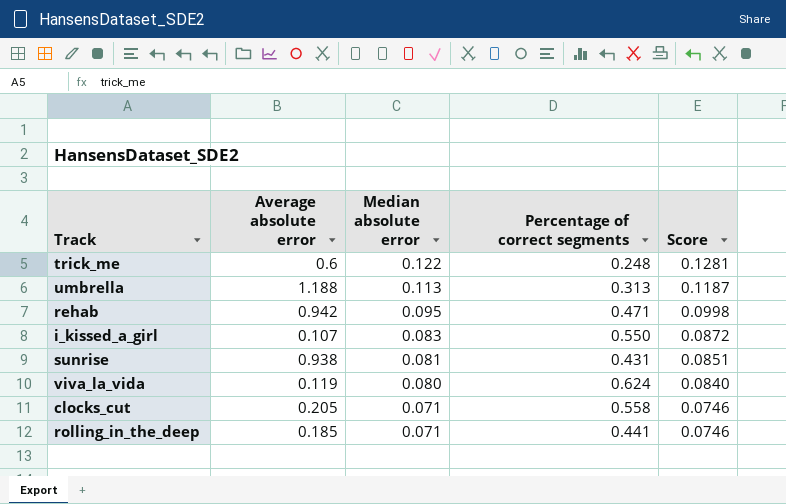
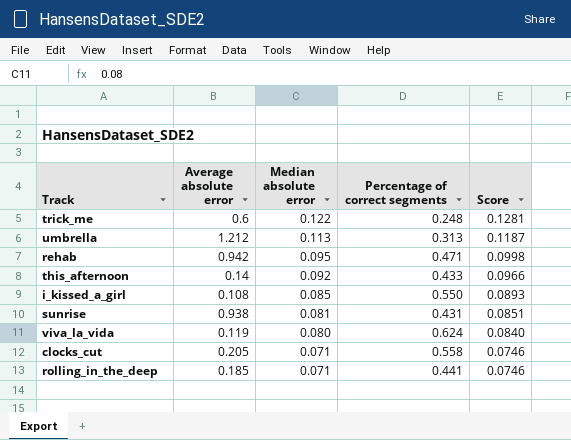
umbrella | Average absolute error: 1.188 -> 1.212
row this_afternoon: none -> 0.14 | 0.092 | 0.433 | 0.0966
i_kissed_a_girl | Average absolute error: 0.107 -> 0.108
i_kissed_a_girl | Median absolute error: 0.083 -> 0.085
i_kissed_a_girl | Score: 0.0872 -> 0.0893

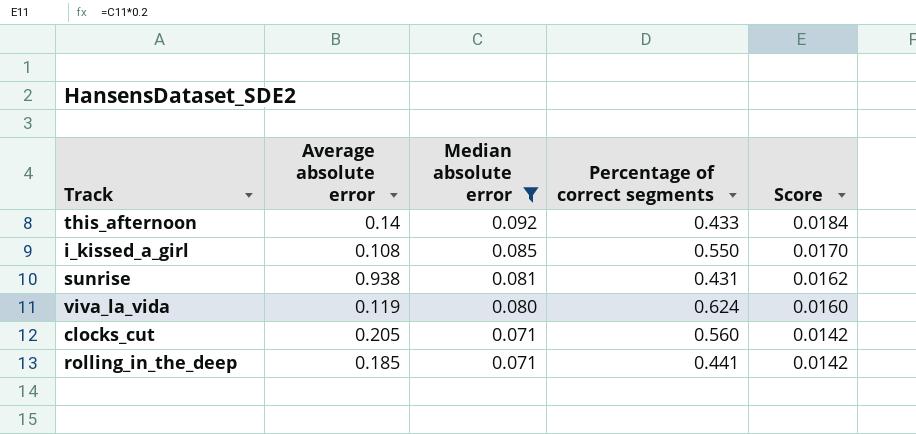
filter: none -> Median absolute error <= 0.092
column Score | formula: [Median absolute error] * 1.05 -> [Median absolute error] * 0.2
clocks_cut | Percentage of correct segments: 0.558 -> 0.560

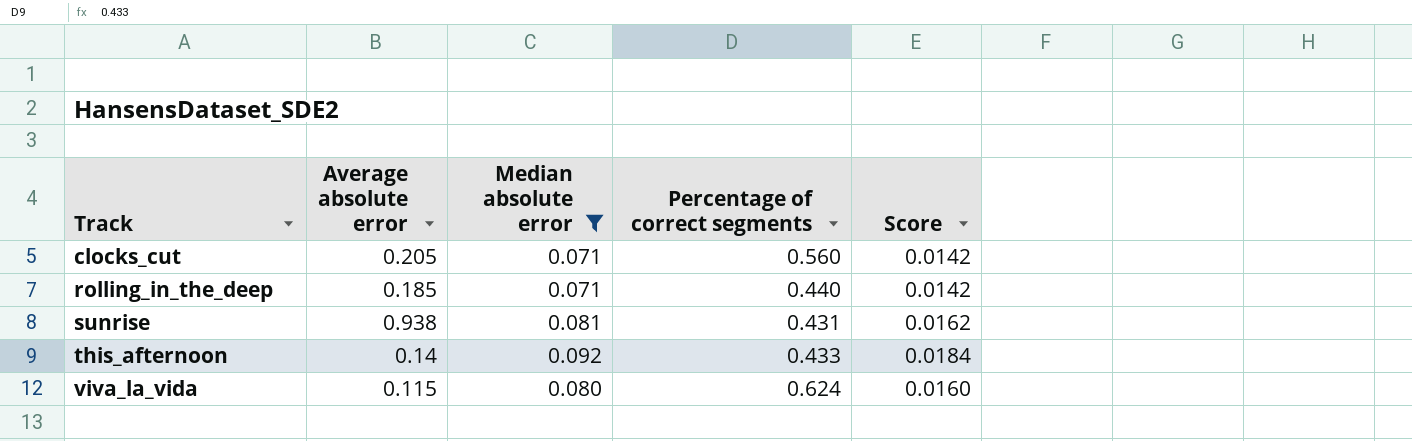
row order: Median absolute error descending -> Track ascending
row i_kissed_a_girl: 0.108 | 0.085 | 0.550 | 0.0170 -> none
rolling_in_the_deep | Percentage of correct segments: 0.441 -> 0.440
viva_la_vida | Average absolute error: 0.119 -> 0.115

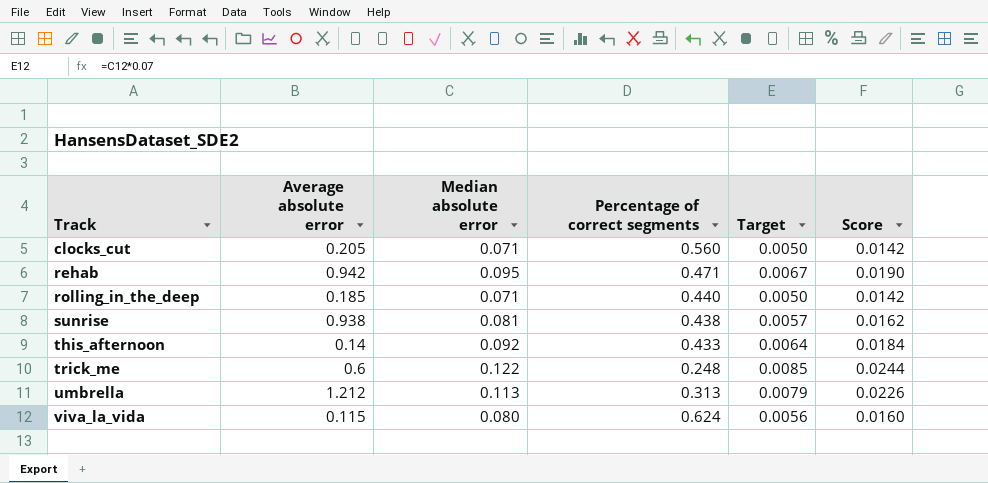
filter: Median absolute error <= 0.092 -> none
column Target | formula: none -> [Median absolute error] * 0.07
sunrise | Percentage of correct segments: 0.431 -> 0.438

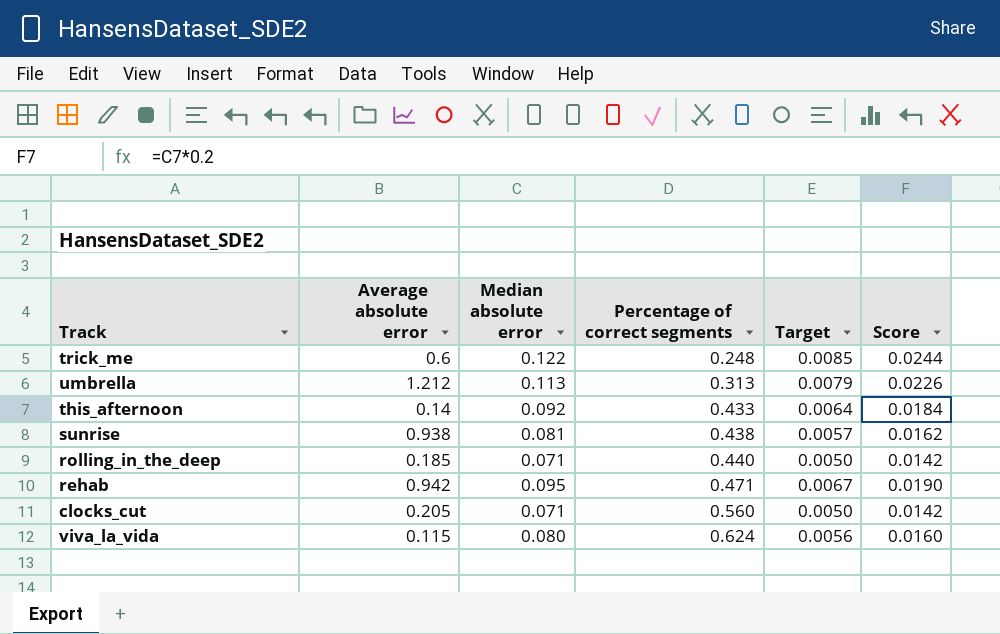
row order: Track ascending -> Percentage of correct segments ascending

